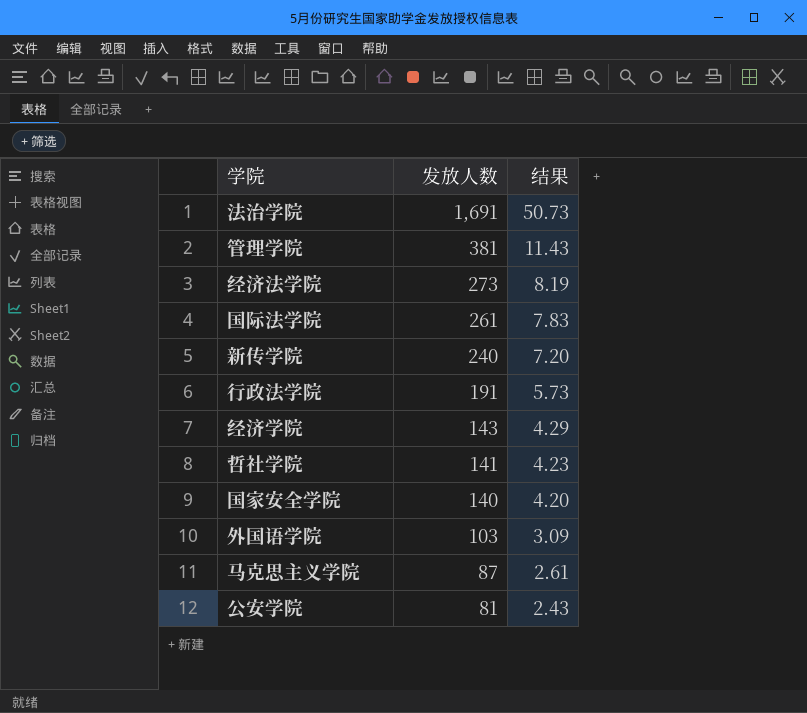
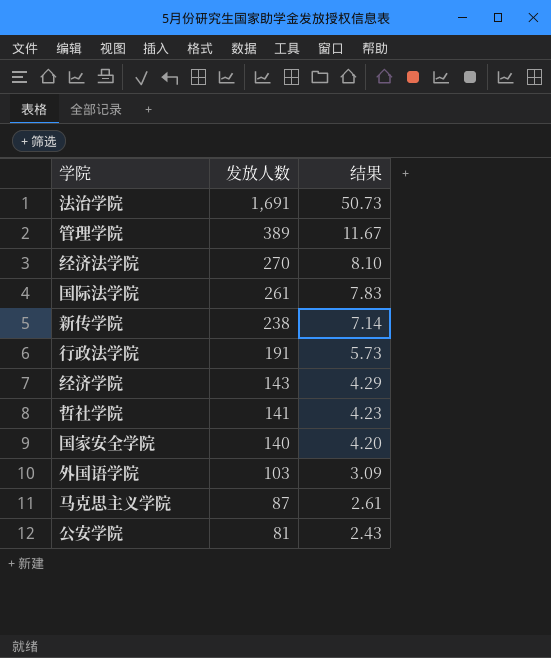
管理学院 | 发放人数: 381 -> 389
管理学院 | 结果: 11.43 -> 11.67
经济法学院 | 发放人数: 273 -> 270
经济法学院 | 结果: 8.19 -> 8.10
新传学院 | 发放人数: 240 -> 238
新传学院 | 结果: 7.20 -> 7.14

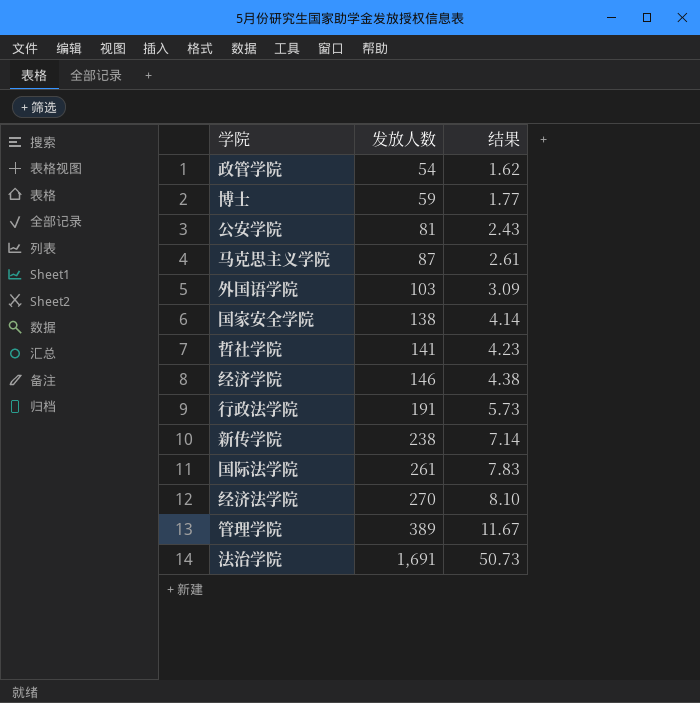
row order: 发放人数 descending -> 发放人数 ascending
row 政管学院: none -> 54 | 1.62
row 博士: none -> 59 | 1.77
国家安全学院 | 发放人数: 140 -> 138
国家安全学院 | 结果: 4.20 -> 4.14
经济学院 | 发放人数: 143 -> 146
经济学院 | 结果: 4.29 -> 4.38

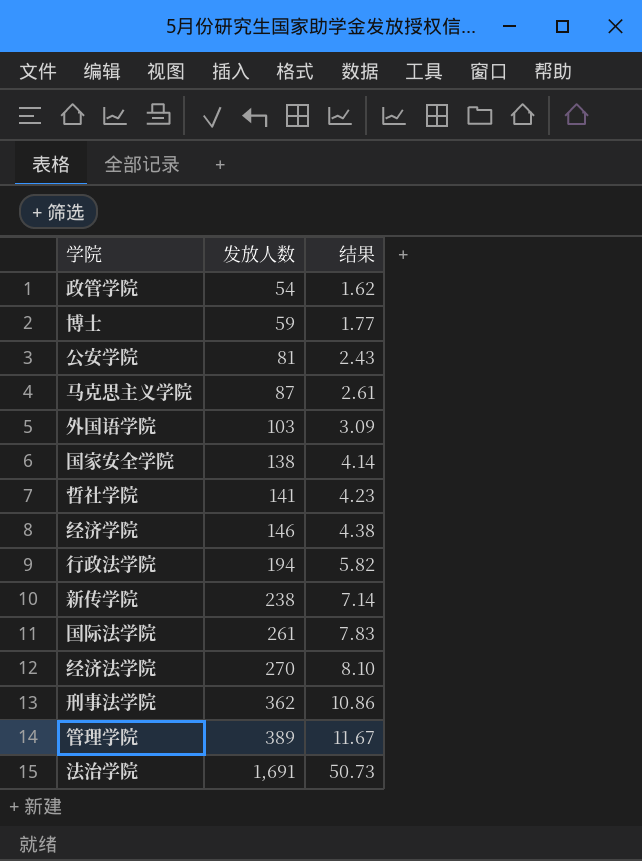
行政法学院 | 发放人数: 191 -> 194
行政法学院 | 结果: 5.73 -> 5.82
row 刑事法学院: none -> 362 | 10.86

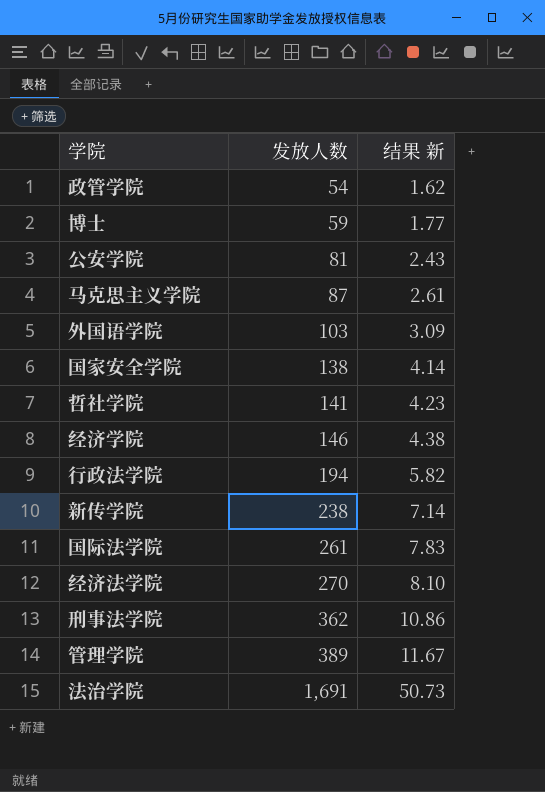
column name: 结果 -> 结果 新

